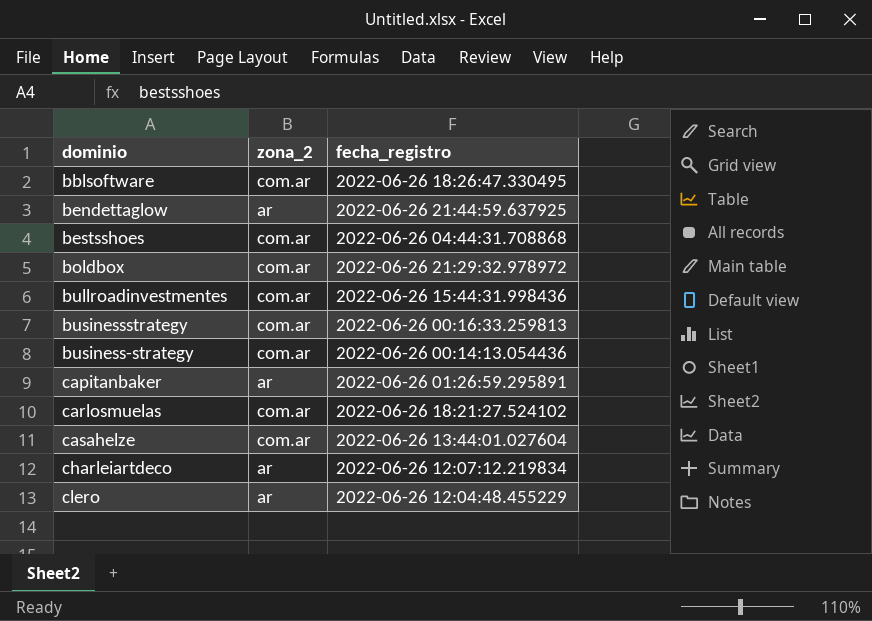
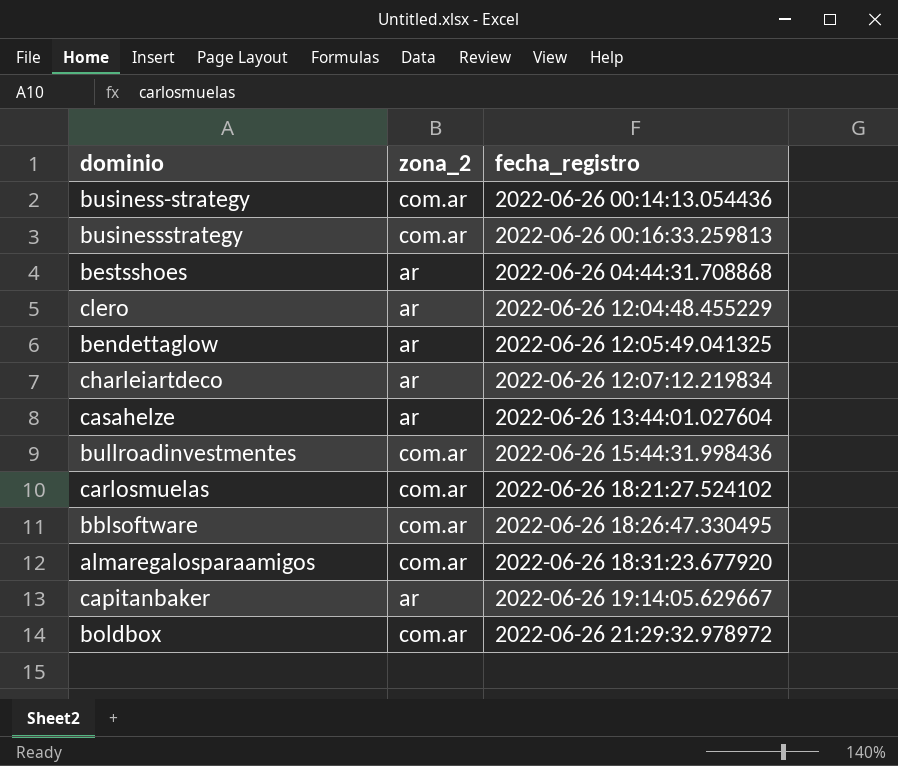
row order: none -> fecha_registro ascending
bestsshoes | zona_2: com.ar -> ar
bendettaglow | fecha_registro: 2022-06-26 21:44:59.637925 -> 2022-06-26 12:05:49.041325
casahelze | zona_2: com.ar -> ar
row almaregalosparaamigos: none -> com.ar | 2022-06-26 18:31:23.677920
capitanbaker | fecha_registro: 2022-06-26 01:26:59.295891 -> 2022-06-26 19:14:05.629667

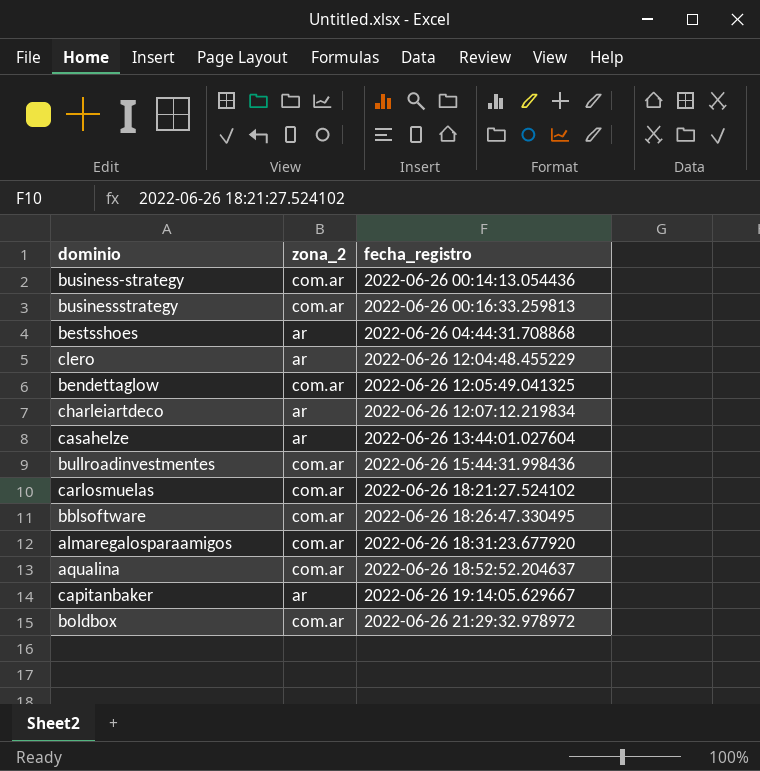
bendettaglow | zona_2: ar -> com.ar
row aqualina: none -> com.ar | 2022-06-26 18:52:52.204637

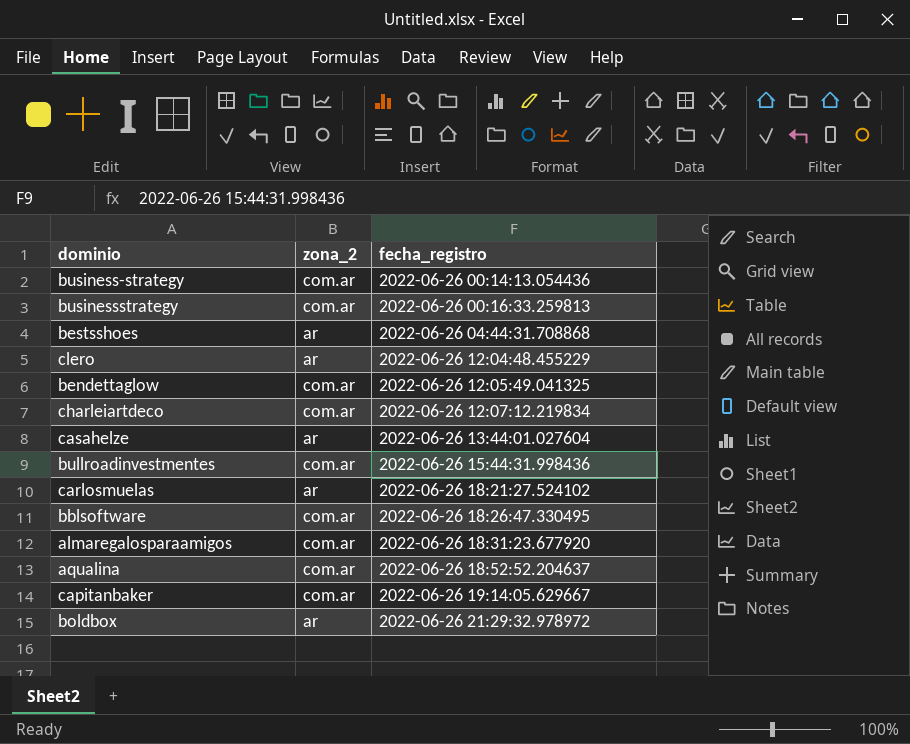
charleiartdeco | zona_2: ar -> com.ar
carlosmuelas | zona_2: com.ar -> ar
capitanbaker | zona_2: ar -> com.ar
boldbox | zona_2: com.ar -> ar

